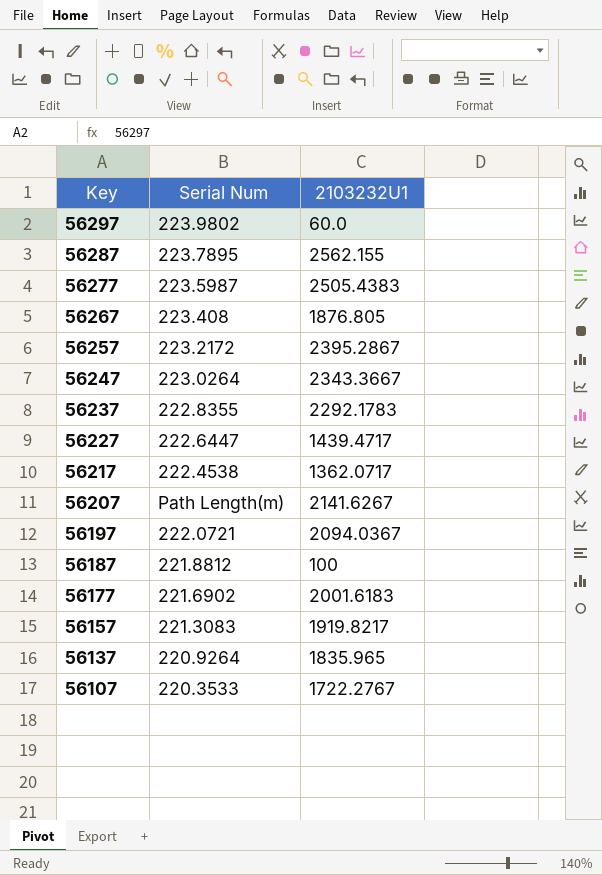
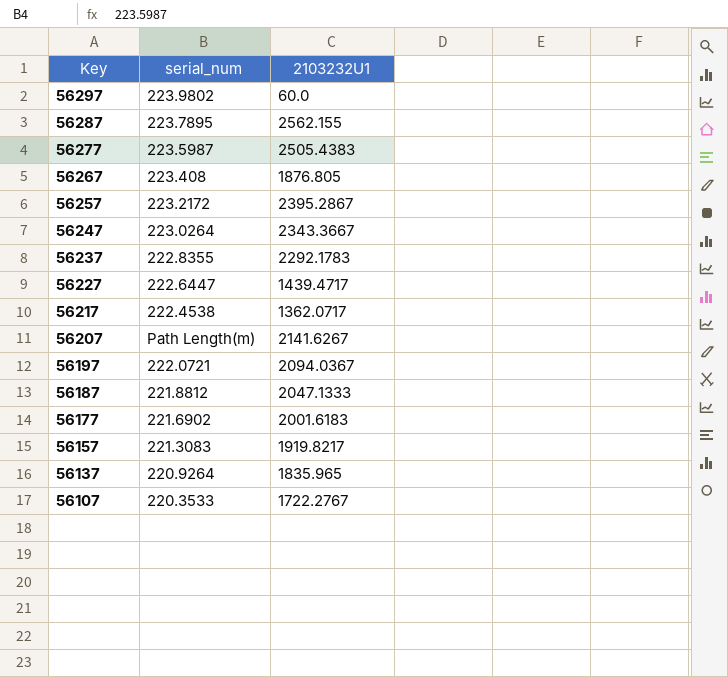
column name: Serial Num -> serial_num
56187 | 2103232U1: 100 -> 2047.1333

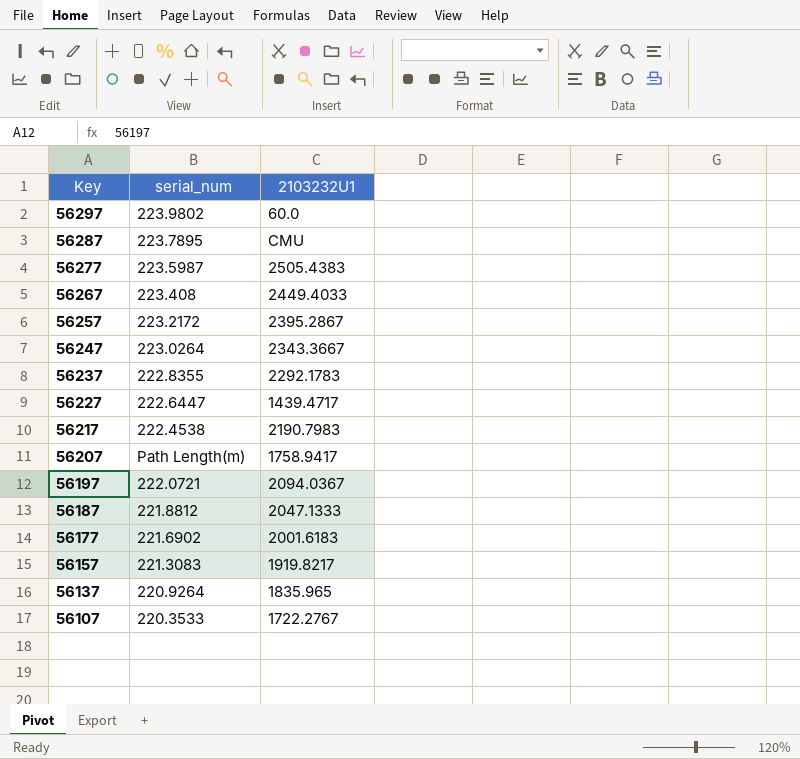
56287 | 2103232U1: 2562.155 -> CMU
56267 | 2103232U1: 1876.805 -> 2449.4033
56217 | 2103232U1: 1362.0717 -> 2190.7983
56207 | 2103232U1: 2141.6267 -> 1758.9417

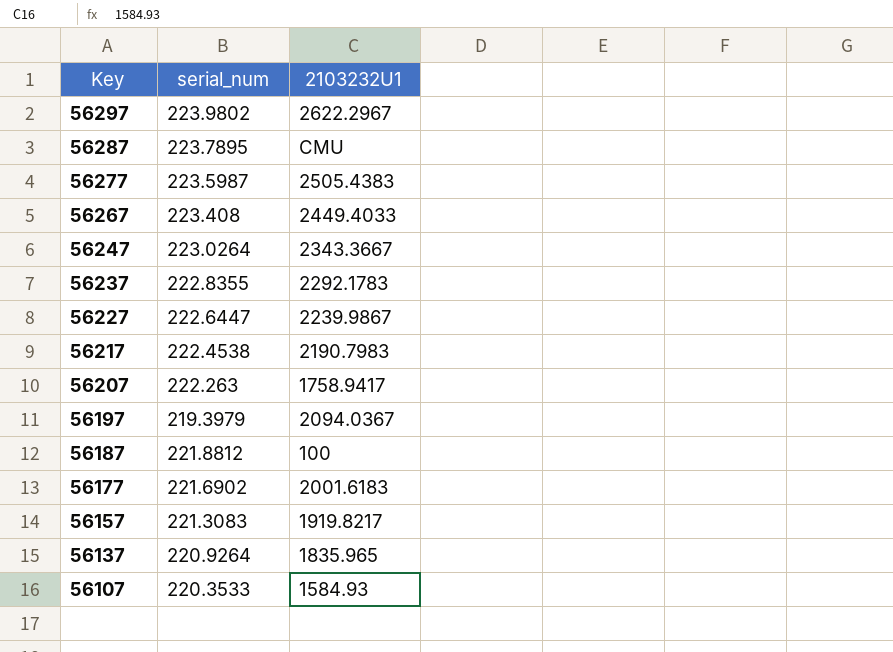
row 56257: 223.2172 | 2395.2867 -> none
56297 | 2103232U1: 60.0 -> 2622.2967
56227 | 2103232U1: 1439.4717 -> 2239.9867
56207 | serial_num: Path Length(m) -> 222.263
56197 | serial_num: 222.0721 -> 219.3979
56187 | 2103232U1: 2047.1333 -> 100
56107 | 2103232U1: 1722.2767 -> 1584.93

